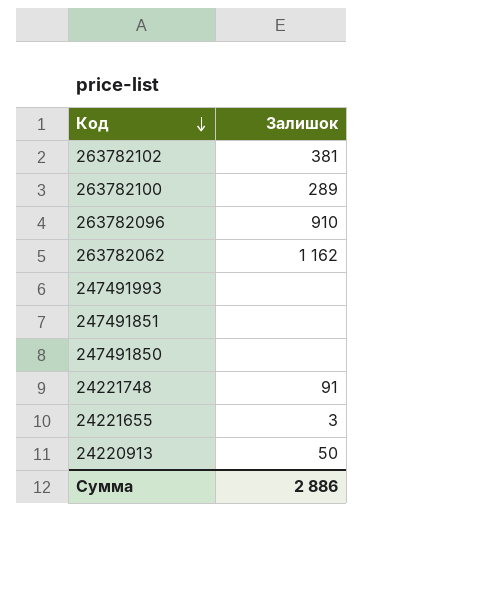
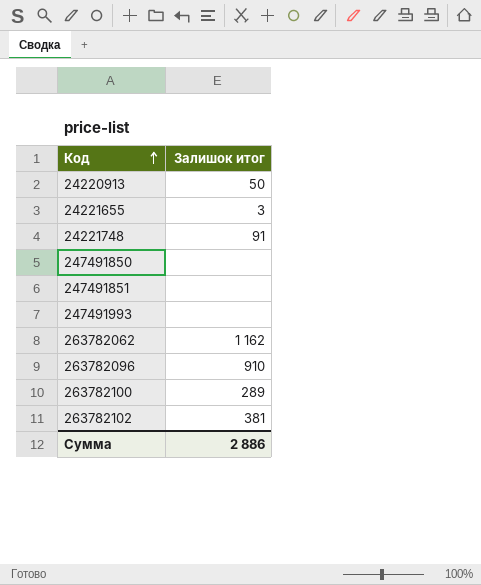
row order: Код descending -> Код ascending
column name: Залишок -> Залишок итог

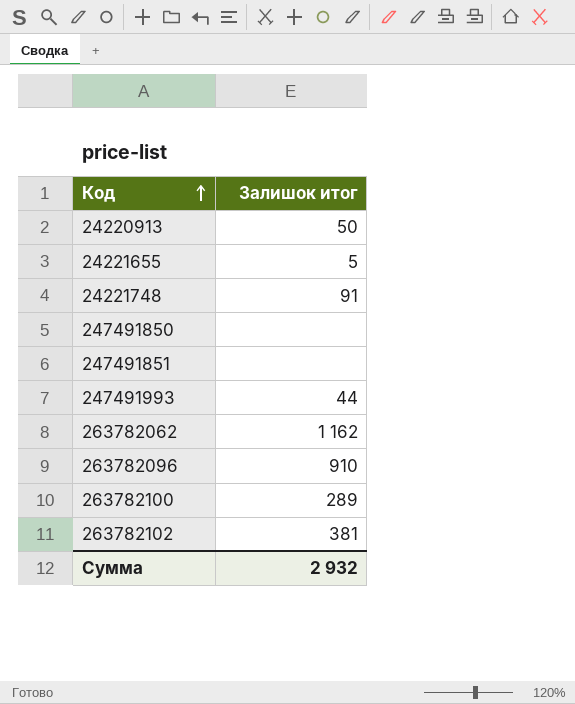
24221655 | Залишок итог: 3 -> 5
247491993 | Залишок итог: none -> 44
Сумма | Залишок итог: 2 886 -> 2 932

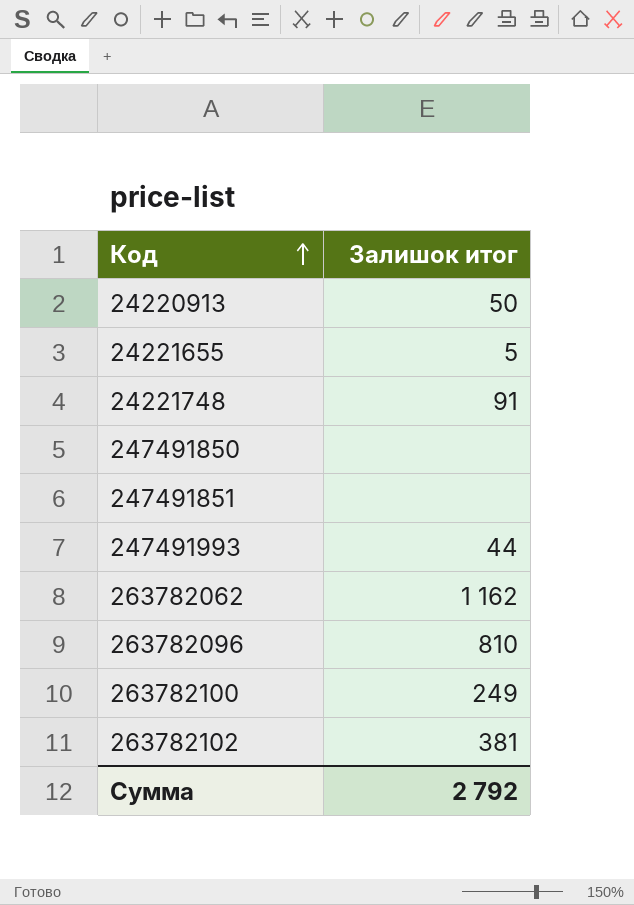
263782096 | Залишок итог: 910 -> 810
263782100 | Залишок итог: 289 -> 249
Сумма | Залишок итог: 2 932 -> 2 792

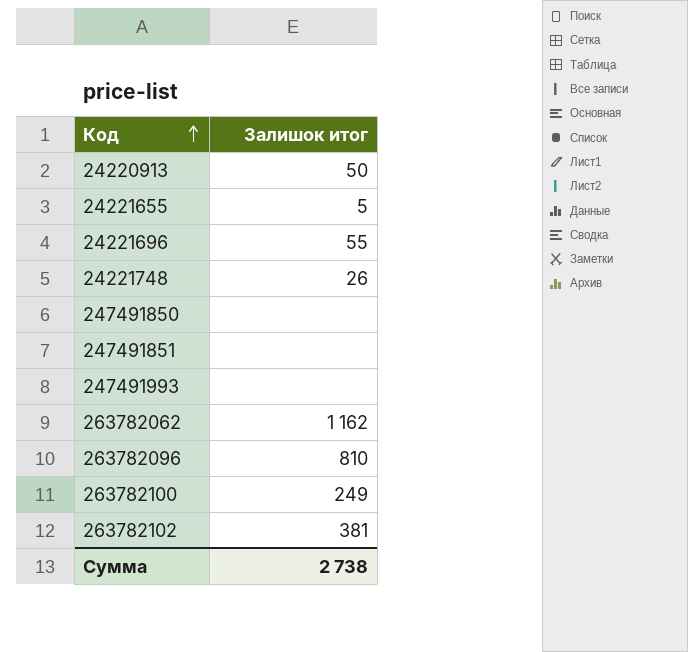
row 24221696: none -> 55
24221748 | Залишок итог: 91 -> 26
247491993 | Залишок итог: 44 -> none
Сумма | Залишок итог: 2 792 -> 2 738

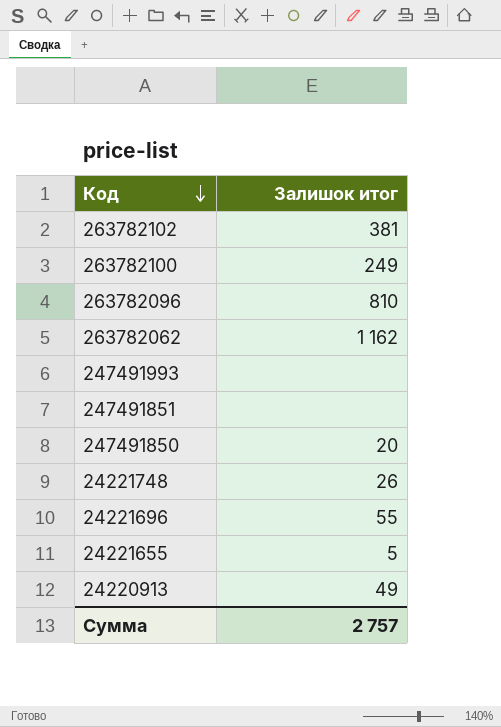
row order: Код ascending -> Код descending
247491850 | Залишок итог: none -> 20
24220913 | Залишок итог: 50 -> 49
Сумма | Залишок итог: 2 738 -> 2 757

